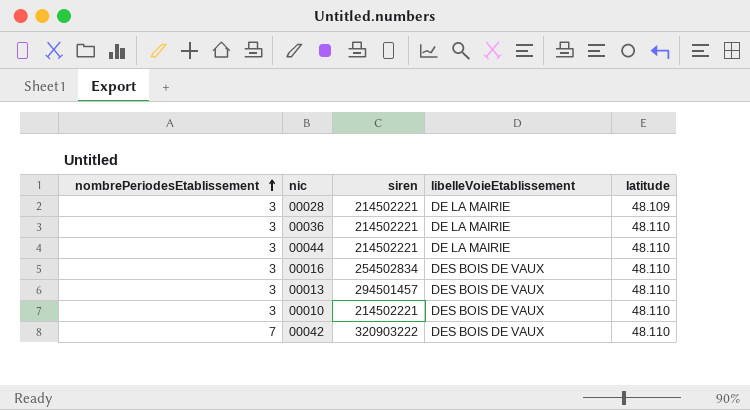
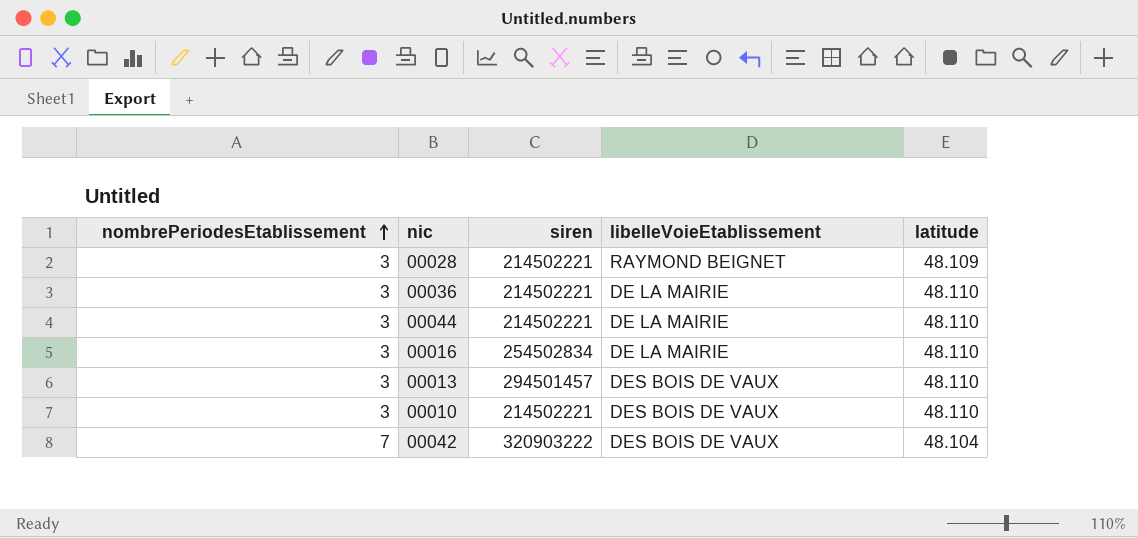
00028 | libelleVoieEtablissement: DE LA MAIRIE -> RAYMOND BEIGNET
00016 | libelleVoieEtablissement: DES BOIS DE VAUX -> DE LA MAIRIE
00042 | latitude: 48.110 -> 48.104

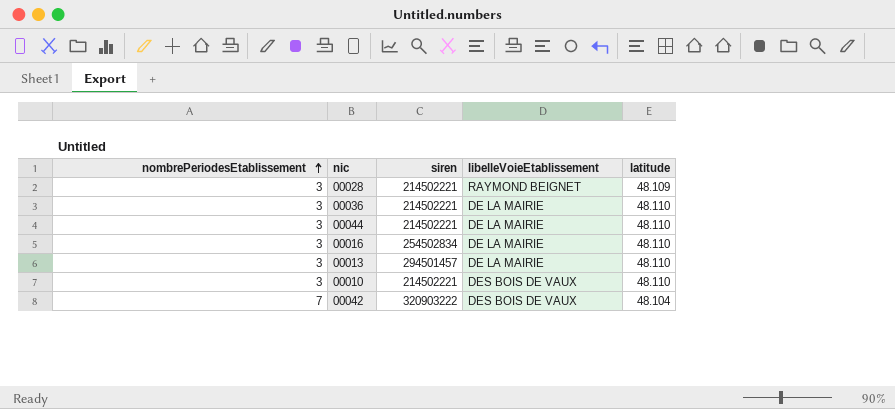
00013 | libelleVoieEtablissement: DES BOIS DE VAUX -> DE LA MAIRIE

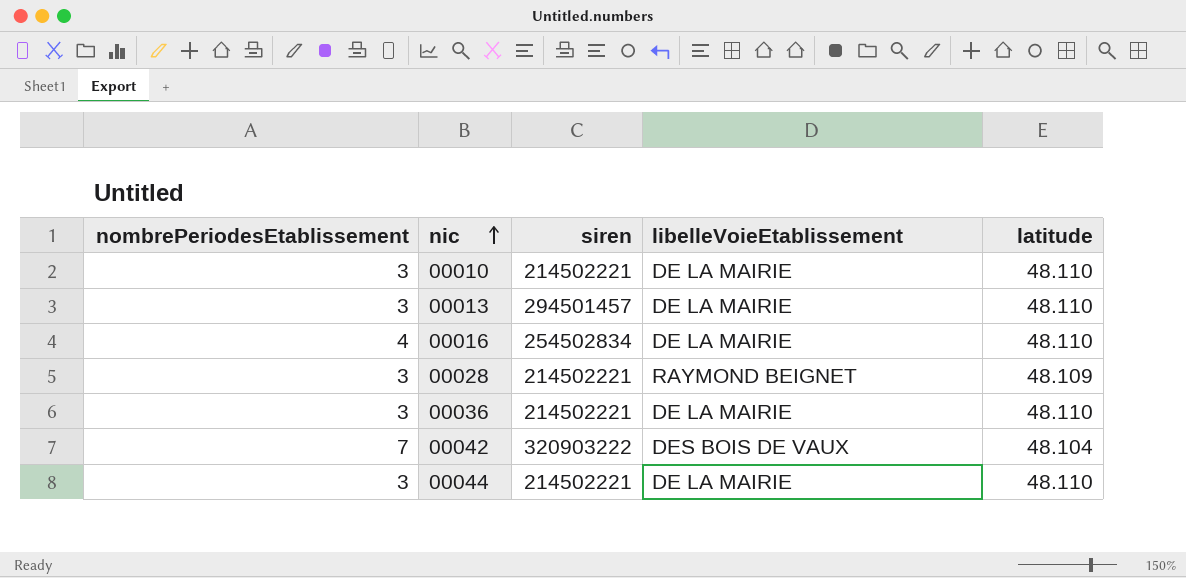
row order: nombrePeriodesEtablissement ascending -> nic ascending
00010 | libelleVoieEtablissement: DES BOIS DE VAUX -> DE LA MAIRIE
00016 | nombrePeriodesEtablissement: 3 -> 4

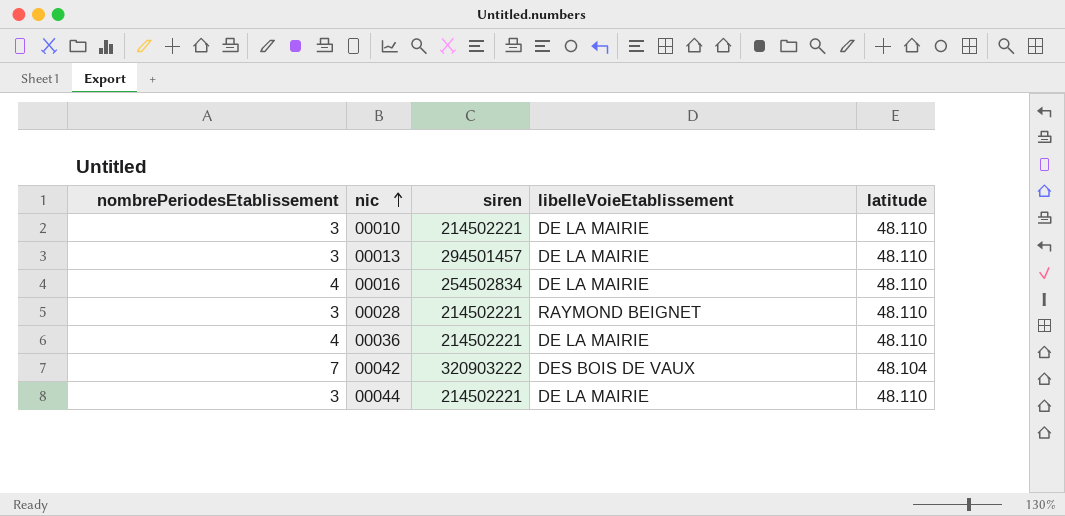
00028 | latitude: 48.109 -> 48.110
00036 | nombrePeriodesEtablissement: 3 -> 4

